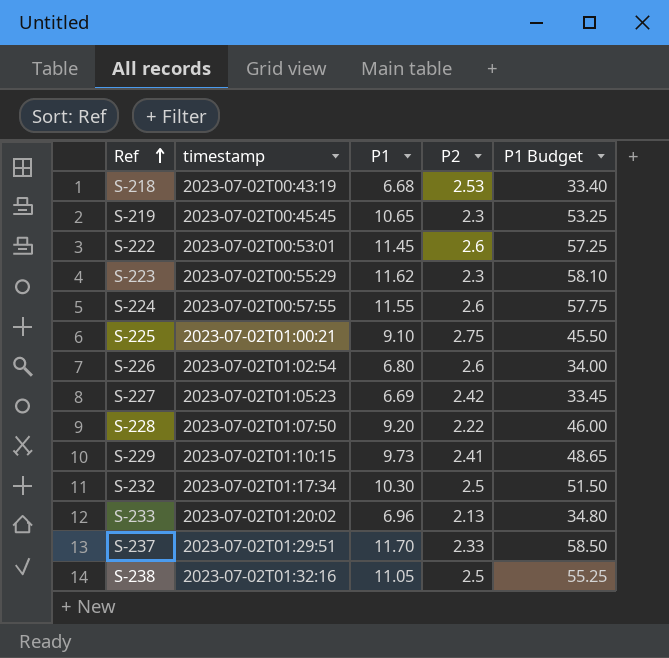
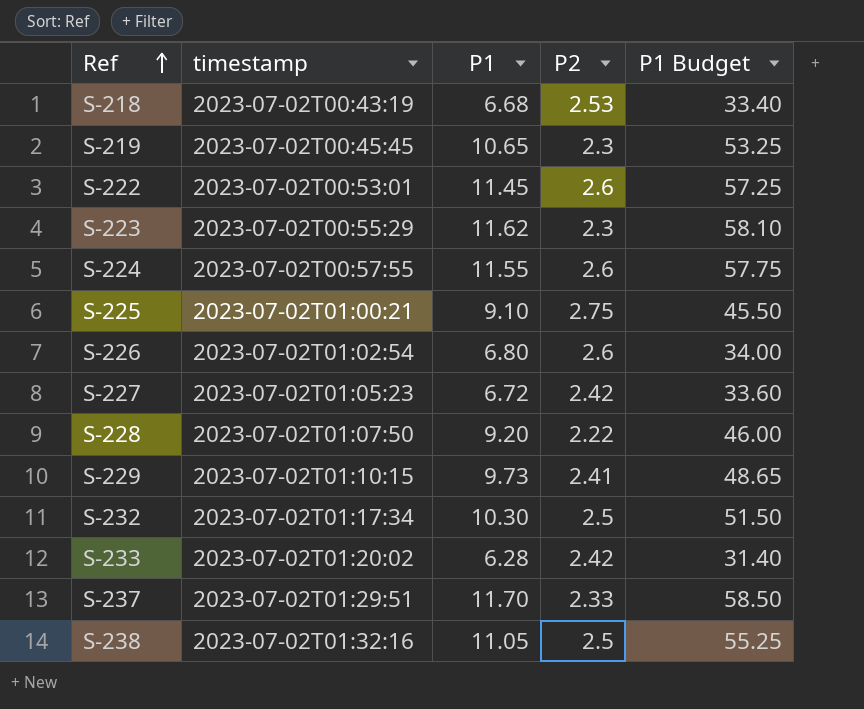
S-227 | P1: 6.69 -> 6.72
S-227 | P1 Budget: 33.45 -> 33.60
S-233 | P1: 6.96 -> 6.28
S-233 | P2: 2.13 -> 2.42
S-233 | P1 Budget: 34.80 -> 31.40

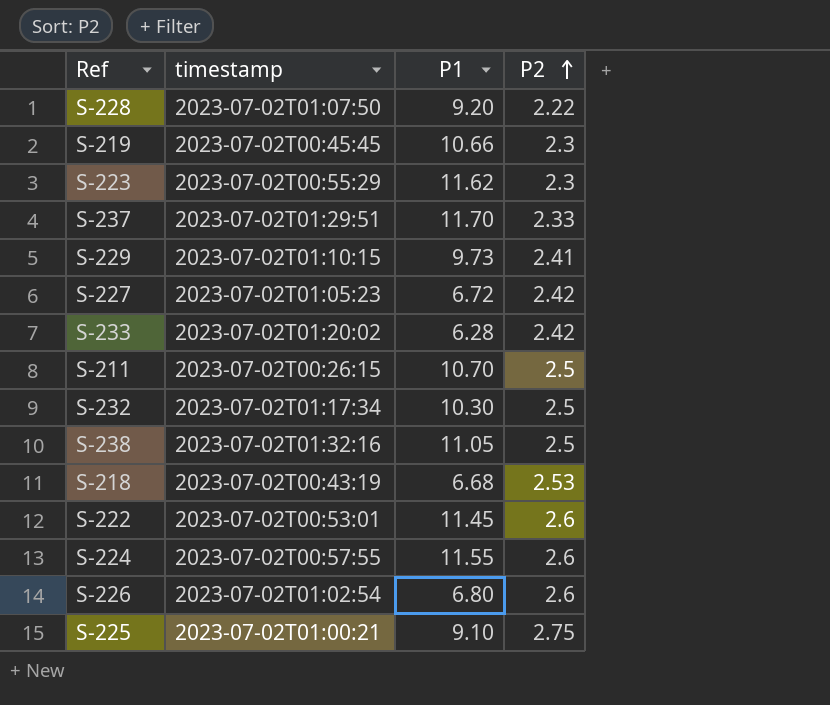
row order: Ref ascending -> P2 ascending
column P1 Budget | formula: [P1] * 5 -> none
S-219 | P1: 10.65 -> 10.66
row S-211: none -> 2023-07-02T00:26:15 | 10.70 | 2.5

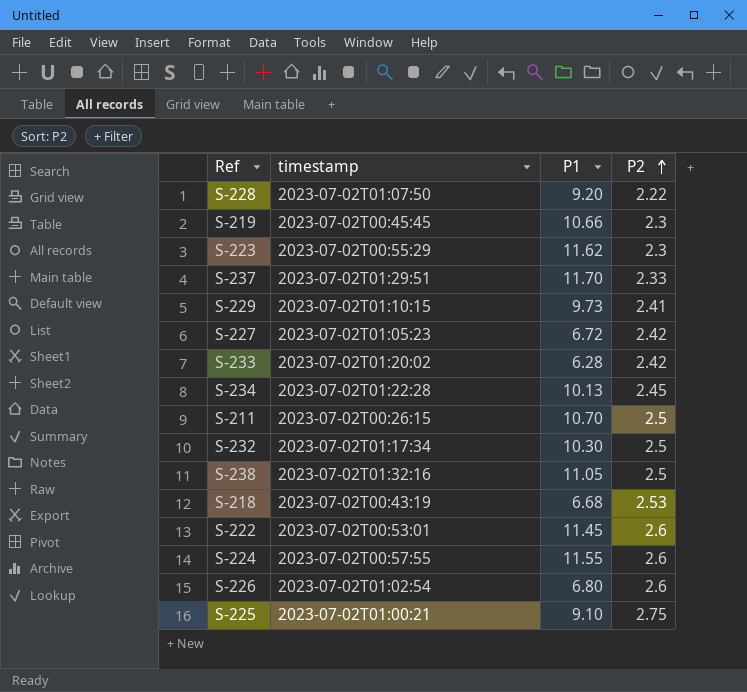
row S-234: none -> 2023-07-02T01:22:28 | 10.13 | 2.45

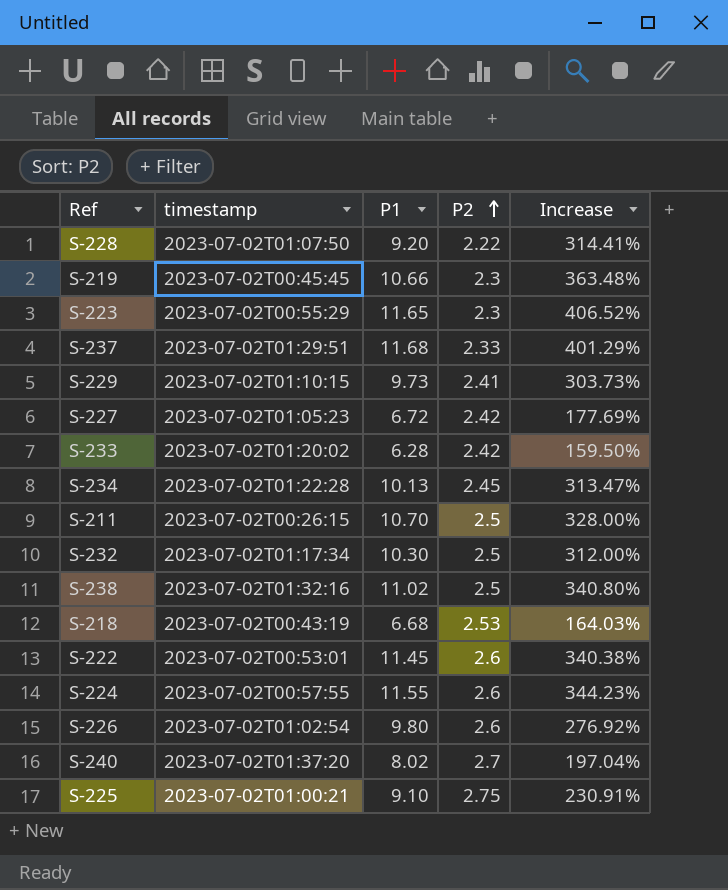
column Increase | formula: none -> ([P1] - [P2]) / [P2]
S-223 | P1: 11.62 -> 11.65
S-237 | P1: 11.70 -> 11.68
S-238 | P1: 11.05 -> 11.02
S-226 | P1: 6.80 -> 9.80
row S-240: none -> 2023-07-02T01:37:20 | 8.02 | 2.7 | 197.04%

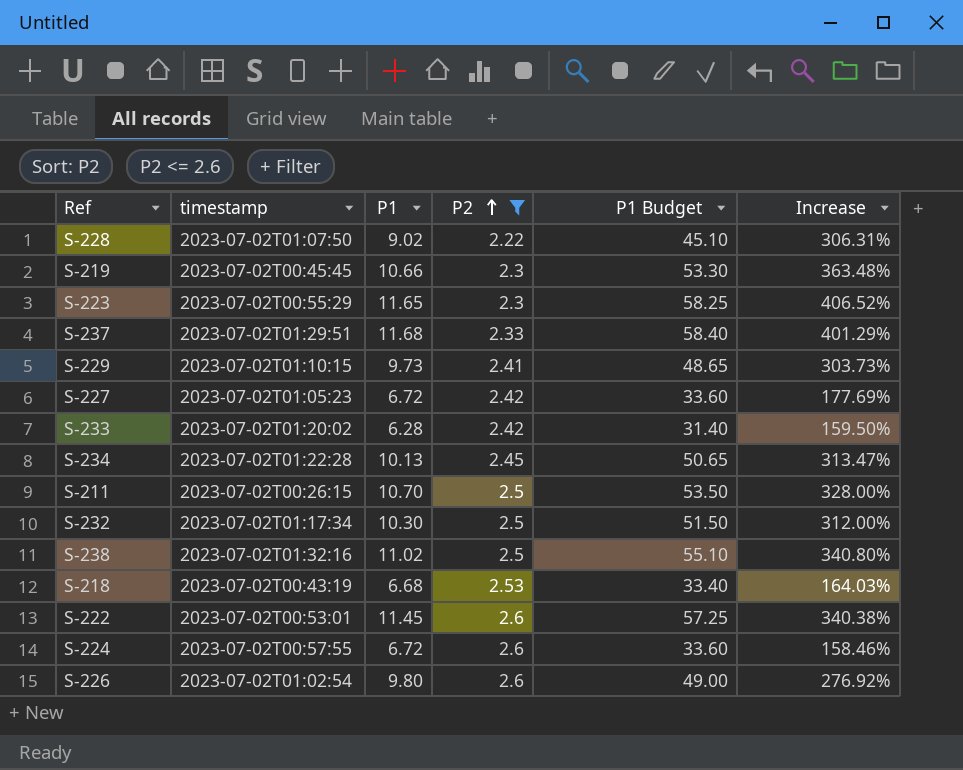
filter: none -> P2 <= 2.6
column P1 Budget | formula: none -> [P1] * 5
S-228 | P1: 9.20 -> 9.02
S-228 | Increase: 314.41% -> 306.31%
S-224 | P1: 11.55 -> 6.72
S-224 | Increase: 344.23% -> 158.46%

